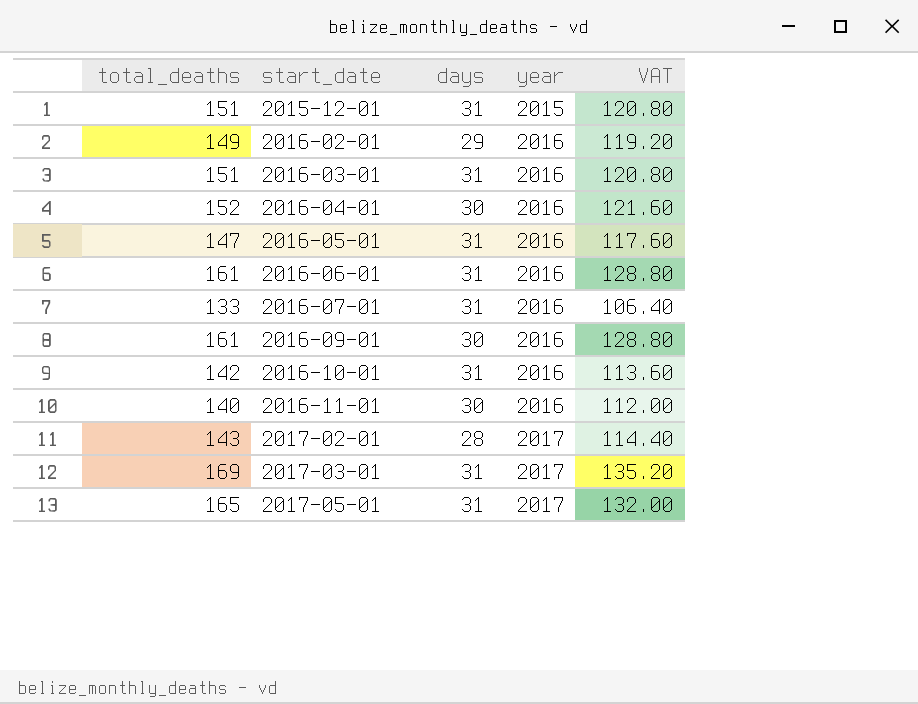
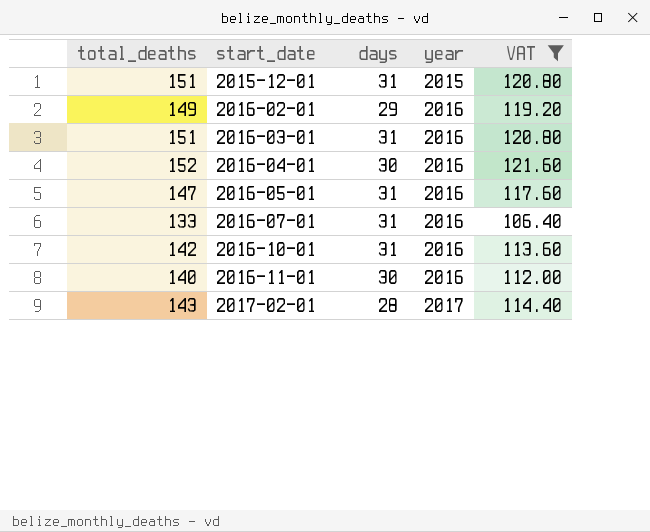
filter: none -> VAT <= 121.60

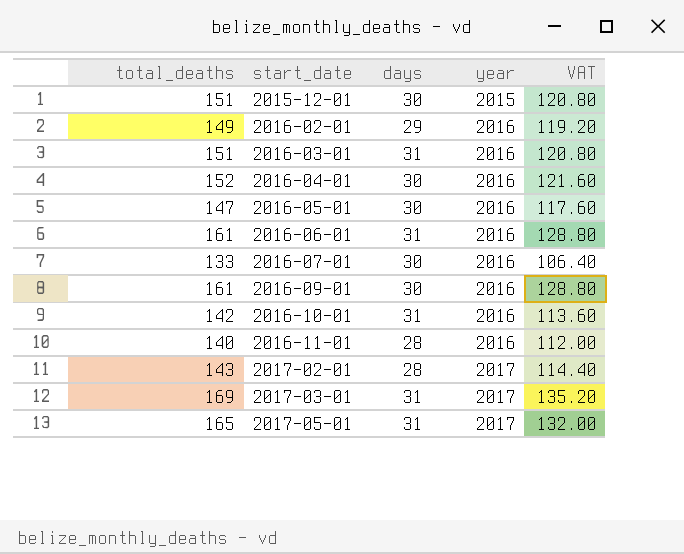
filter: VAT <= 121.60 -> none
2015-12-01 | days: 31 -> 30
2016-05-01 | days: 31 -> 30
2016-07-01 | days: 31 -> 30
2016-11-01 | days: 30 -> 28

